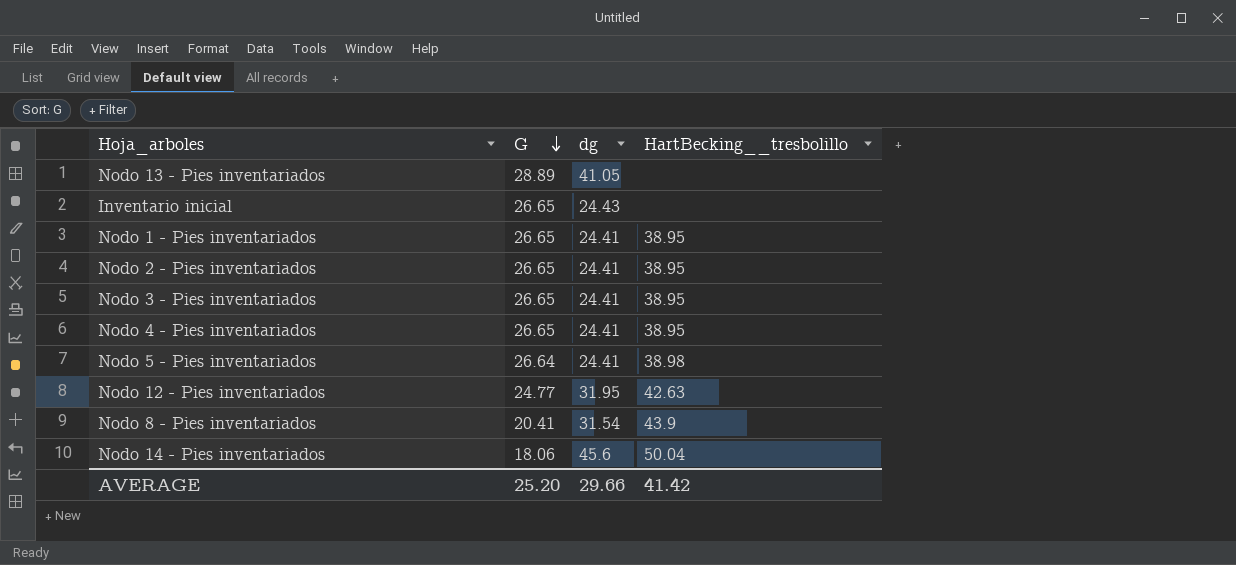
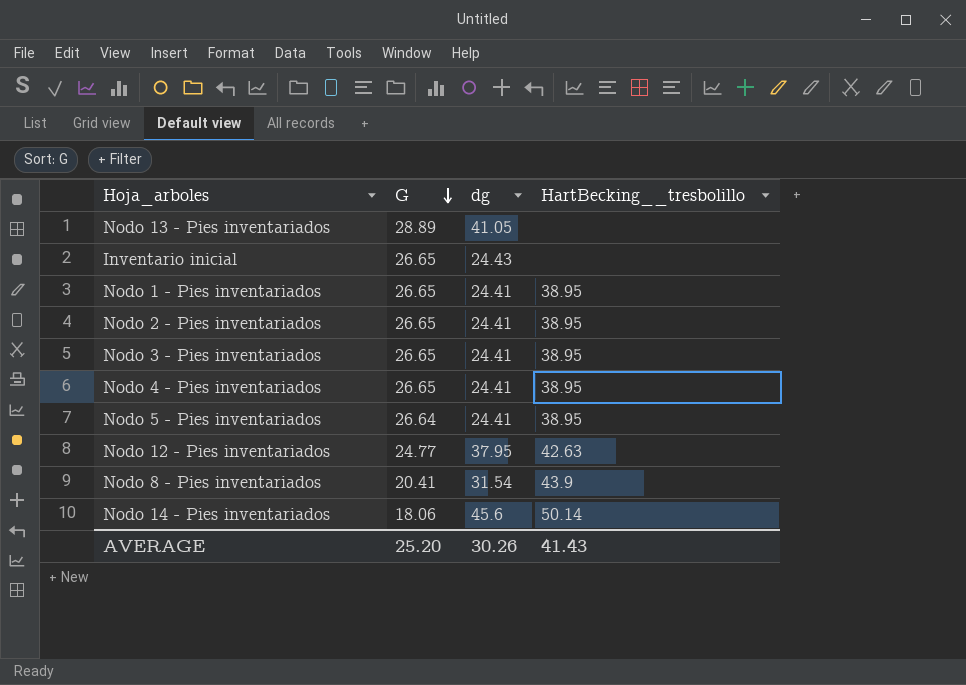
Nodo 5 - Pies inventariados | HartBecking__tresbolillo: 38.98 -> 38.95
Nodo 12 - Pies inventariados | dg: 31.95 -> 37.95
Nodo 14 - Pies inventariados | HartBecking__tresbolillo: 50.04 -> 50.14
AVERAGE | dg: 29.66 -> 30.26
AVERAGE | HartBecking__tresbolillo: 41.42 -> 41.43

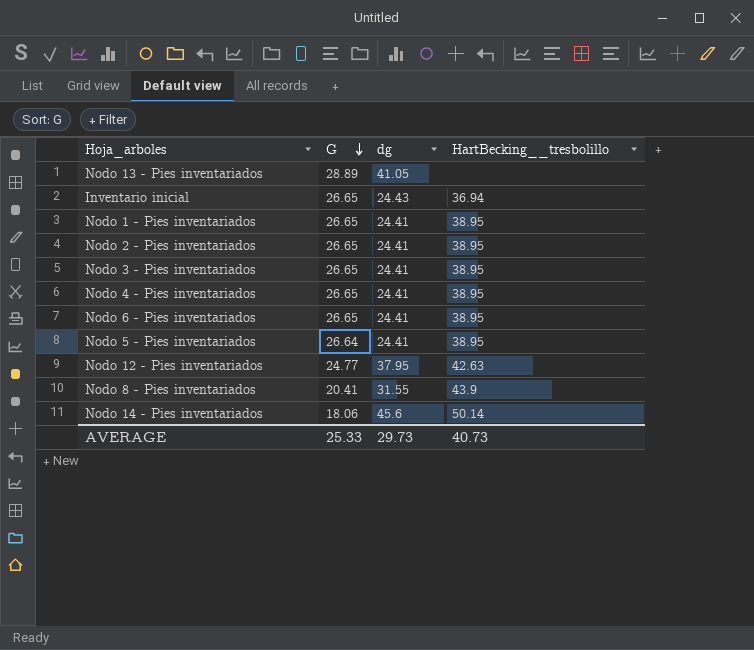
Inventario inicial | HartBecking__tresbolillo: none -> 36.94
row Nodo 6 - Pies inventariados: none -> 26.65 | 24.41 | 38.95
Nodo 8 - Pies inventariados | dg: 31.54 -> 31.55
AVERAGE | G: 25.20 -> 25.33
AVERAGE | dg: 30.26 -> 29.73
AVERAGE | HartBecking__tresbolillo: 41.43 -> 40.73

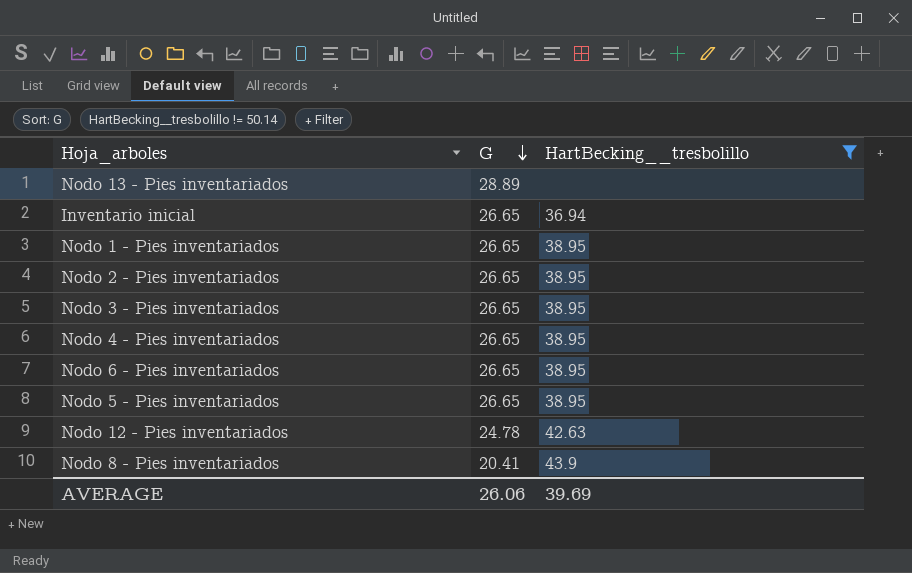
filter: none -> HartBecking__tresbolillo != 50.14
column dg | position: 3 -> none
Nodo 5 - Pies inventariados | G: 26.64 -> 26.65
Nodo 12 - Pies inventariados | G: 24.77 -> 24.78
AVERAGE | G: 25.33 -> 26.06
AVERAGE | HartBecking__tresbolillo: 40.73 -> 39.69

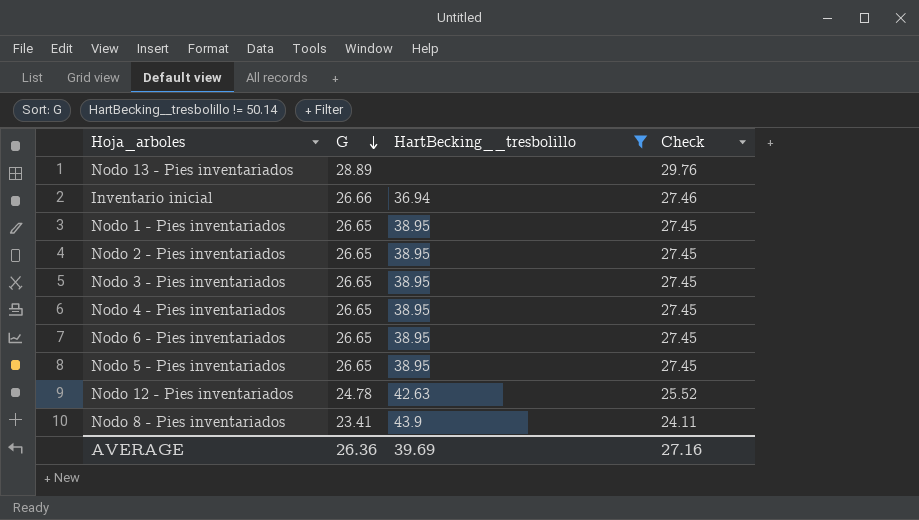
column Check | formula: none -> [G] * 1.03
Inventario inicial | G: 26.65 -> 26.66
Nodo 8 - Pies inventariados | G: 20.41 -> 23.41
AVERAGE | G: 26.06 -> 26.36

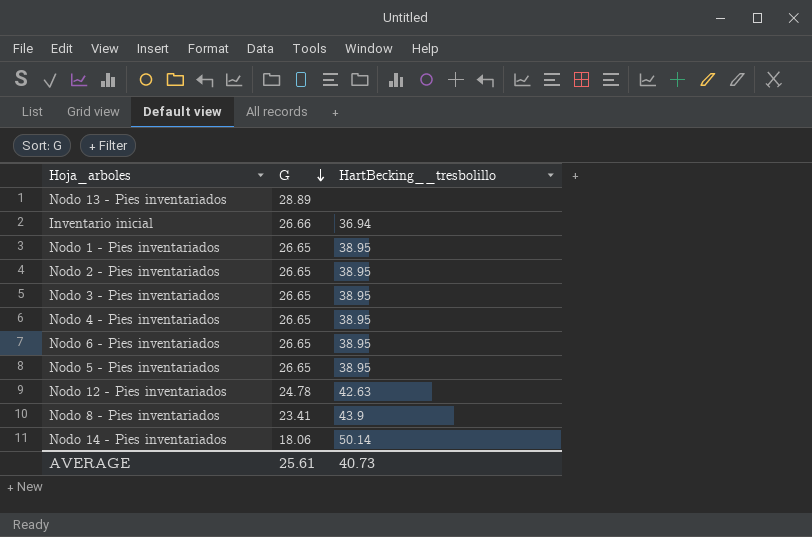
filter: HartBecking__tresbolillo != 50.14 -> none
column Check | formula: [G] * 1.03 -> none
AVERAGE | G: 26.36 -> 25.61
AVERAGE | HartBecking__tresbolillo: 39.69 -> 40.73

